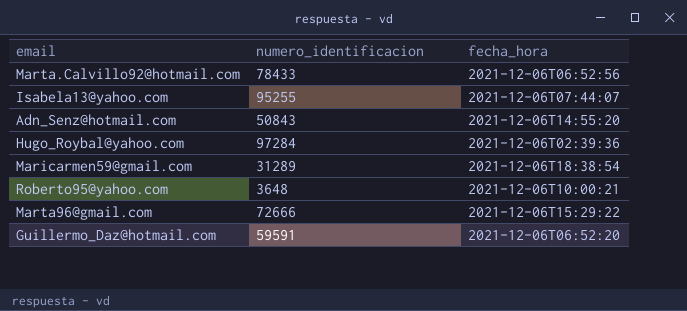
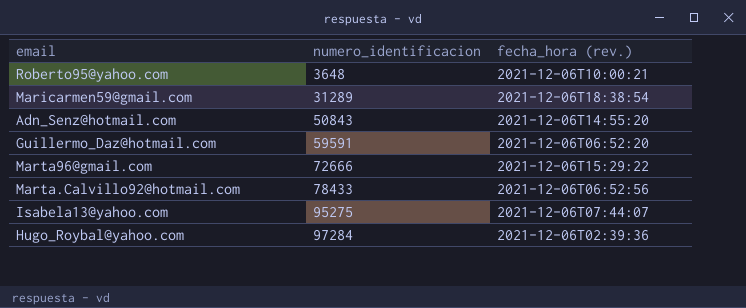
row order: none -> numero_identificacion ascending
column name: fecha_hora -> fecha_hora (rev.)
Isabela13@yahoo.com | numero_identificacion: 95255 -> 95275

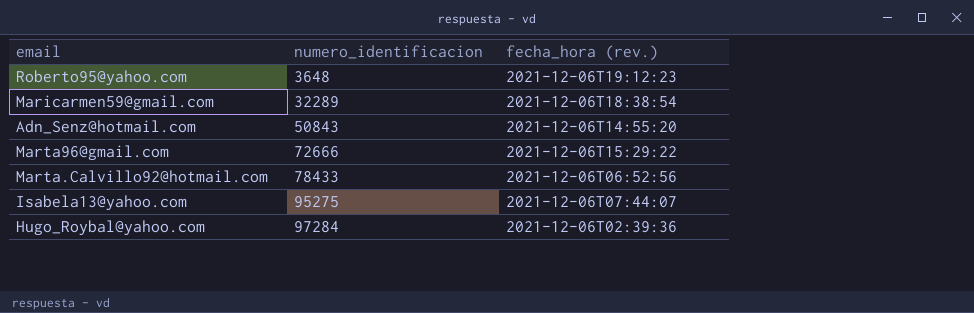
row Guillermo_Daz@hotmail.com: 59591 | 2021-12-06T06:52:20 -> none
Roberto95@yahoo.com | fecha_hora (rev.): 2021-12-06T10:00:21 -> 2021-12-06T19:12:23
Maricarmen59@gmail.com | numero_identificacion: 31289 -> 32289

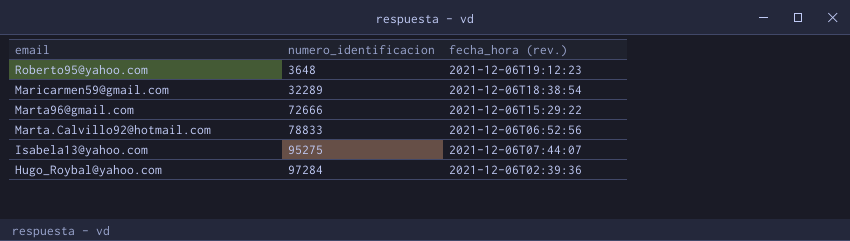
row Adn_Senz@hotmail.com: 50843 | 2021-12-06T14:55:20 -> none
Marta.Calvillo92@hotmail.com | numero_identificacion: 78433 -> 78833

